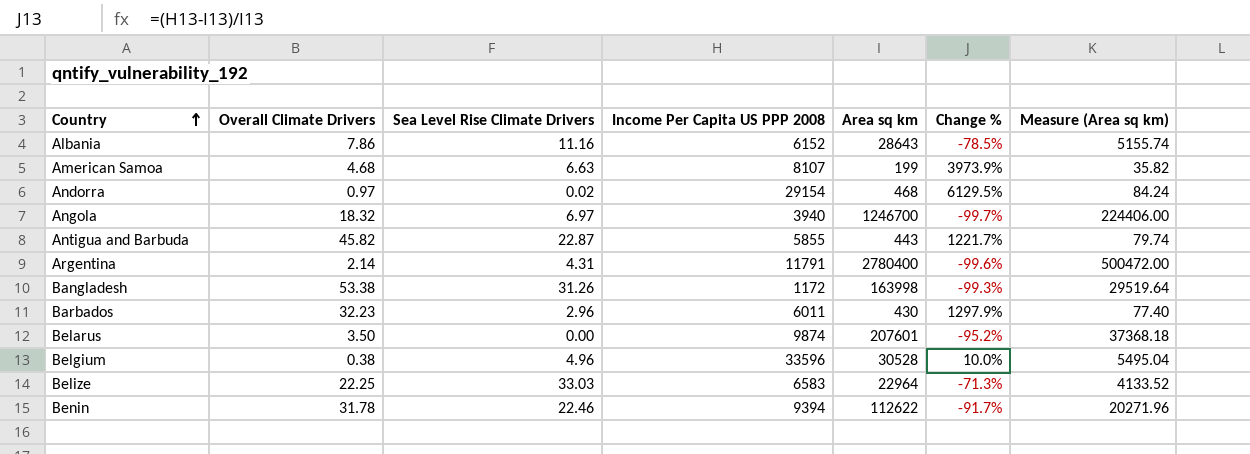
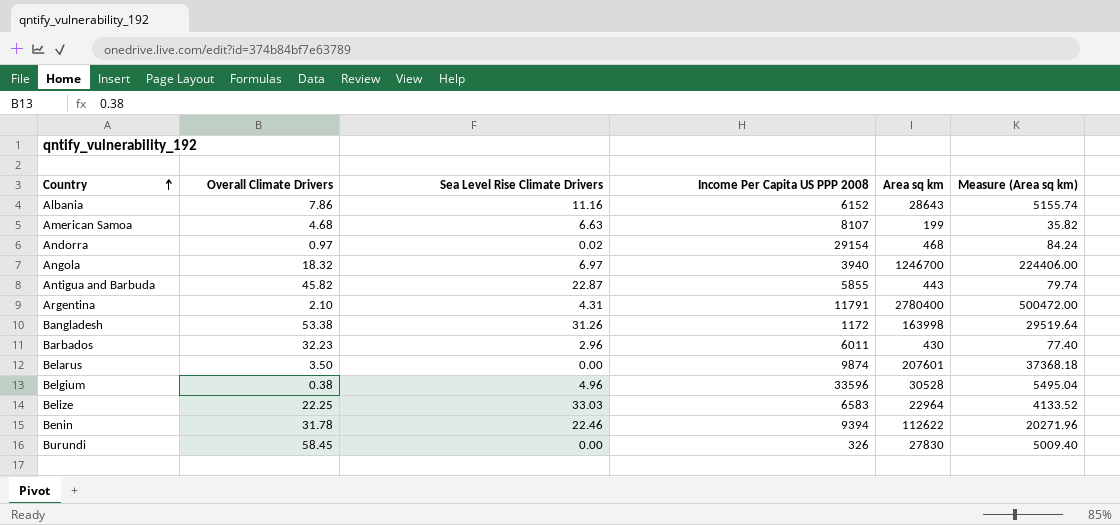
column Change % | formula: ([Income Per Capita US PPP 2008] - [Area sq km]) / [Area sq km] -> none
Argentina | Overall Climate Drivers: 2.14 -> 2.10
row Burundi: none -> 58.45 | 0.00 | 326 | 27830 | 5009.40

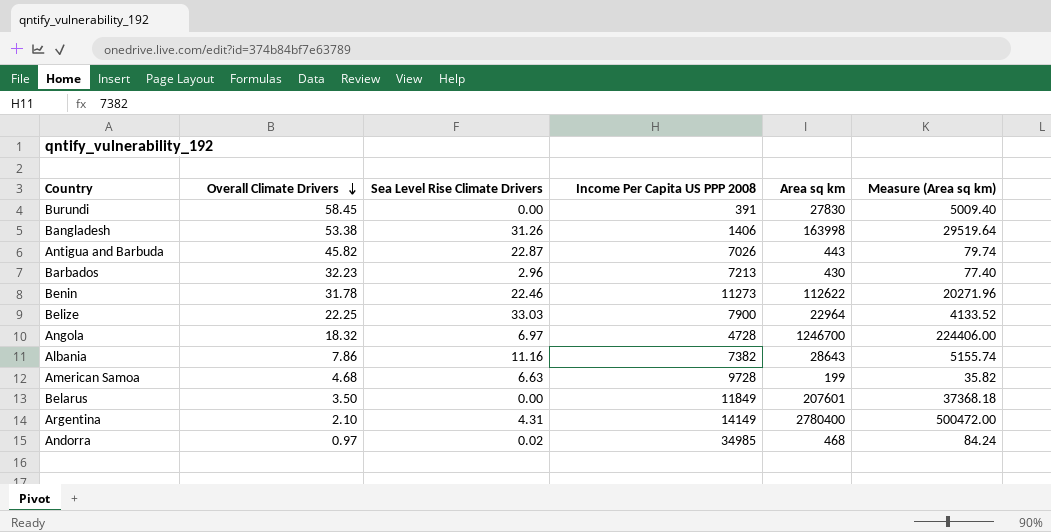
row order: Country ascending -> Overall Climate Drivers descending
row Belgium: 0.38 | 4.96 | 33596 | 30528 | 5495.04 -> none
Burundi | Income Per Capita US PPP 2008: 326 -> 391
Bangladesh | Income Per Capita US PPP 2008: 1172 -> 1406
Antigua and Barbuda | Income Per Capita US PPP 2008: 5855 -> 7026
Barbados | Income Per Capita US PPP 2008: 6011 -> 7213
Benin | Income Per Capita US PPP 2008: 9394 -> 11273
Belize | Income Per Capita US PPP 2008: 6583 -> 7900
Angola | Income Per Capita US PPP 2008: 3940 -> 4728
Albania | Income Per Capita US PPP 2008: 6152 -> 7382
American Samoa | Income Per Capita US PPP 2008: 8107 -> 9728
Belarus | Income Per Capita US PPP 2008: 9874 -> 11849
Argentina | Income Per Capita US PPP 2008: 11791 -> 14149
Andorra | Income Per Capita US PPP 2008: 29154 -> 34985

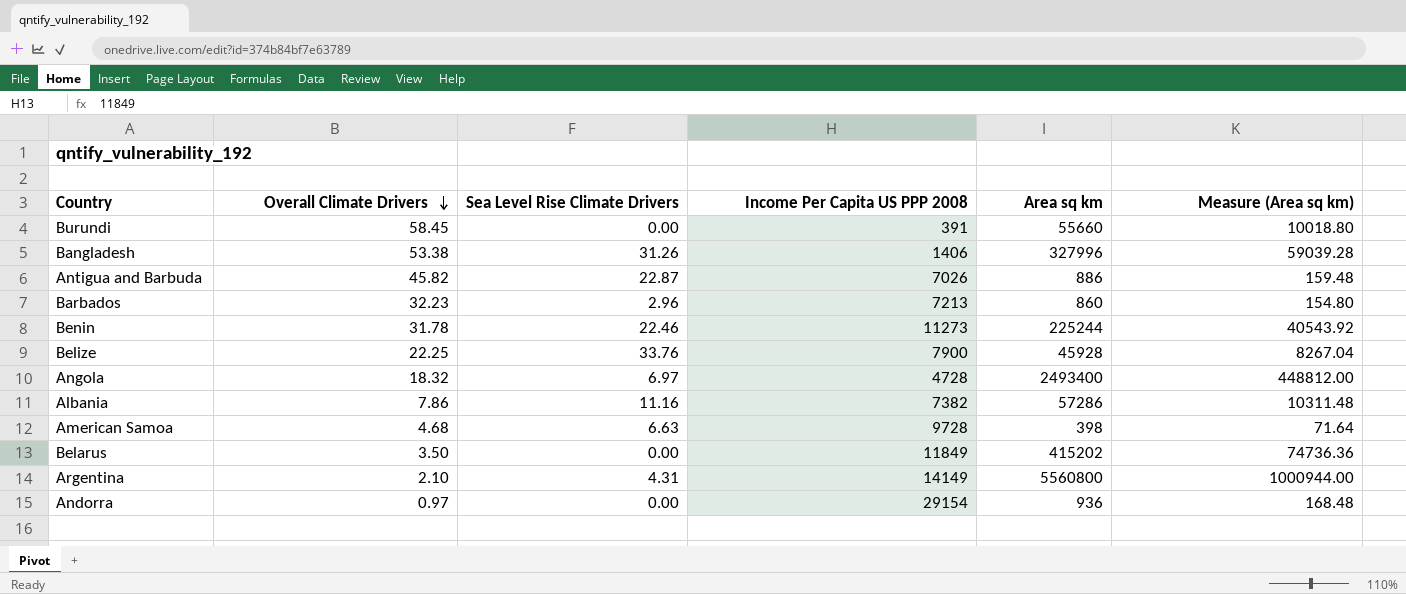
Burundi | Area sq km: 27830 -> 55660
Burundi | Measure (Area sq km): 5009.40 -> 10018.80
Bangladesh | Area sq km: 163998 -> 327996
Bangladesh | Measure (Area sq km): 29519.64 -> 59039.28
Antigua and Barbuda | Area sq km: 443 -> 886
Antigua and Barbuda | Measure (Area sq km): 79.74 -> 159.48
Barbados | Area sq km: 430 -> 860
Barbados | Measure (Area sq km): 77.40 -> 154.80
Benin | Area sq km: 112622 -> 225244
Benin | Measure (Area sq km): 20271.96 -> 40543.92
Belize | Sea Level Rise Climate Drivers: 33.03 -> 33.76
Belize | Area sq km: 22964 -> 45928
Belize | Measure (Area sq km): 4133.52 -> 8267.04
Angola | Area sq km: 1246700 -> 2493400
Angola | Measure (Area sq km): 224406.00 -> 448812.00
Albania | Area sq km: 28643 -> 57286
Albania | Measure (Area sq km): 5155.74 -> 10311.48
American Samoa | Area sq km: 199 -> 398
American Samoa | Measure (Area sq km): 35.82 -> 71.64
Belarus | Area sq km: 207601 -> 415202
Belarus | Measure (Area sq km): 37368.18 -> 74736.36
Argentina | Area sq km: 2780400 -> 5560800
Argentina | Measure (Area sq km): 500472.00 -> 1000944.00
Andorra | Sea Level Rise Climate Drivers: 0.02 -> 0.00
Andorra | Income Per Capita US PPP 2008: 34985 -> 29154
Andorra | Area sq km: 468 -> 936
Andorra | Measure (Area sq km): 84.24 -> 168.48

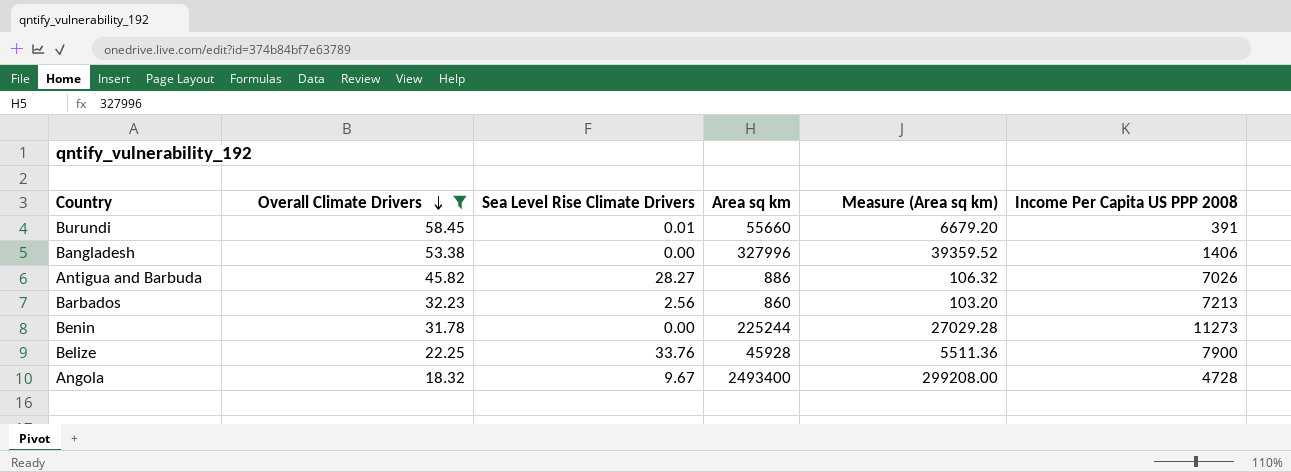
filter: none -> Overall Climate Drivers >= 18.32
column Measure (Area sq km) | formula: [Area sq km] * 0.18 -> [Area sq km] * 0.12
column Income Per Capita US PPP 2008 | position: 4 -> 6
Burundi | Sea Level Rise Climate Drivers: 0.00 -> 0.01
Bangladesh | Sea Level Rise Climate Drivers: 31.26 -> 0.00
Antigua and Barbuda | Sea Level Rise Climate Drivers: 22.87 -> 28.27
Barbados | Sea Level Rise Climate Drivers: 2.96 -> 2.56
Benin | Sea Level Rise Climate Drivers: 22.46 -> 0.00
Angola | Sea Level Rise Climate Drivers: 6.97 -> 9.67

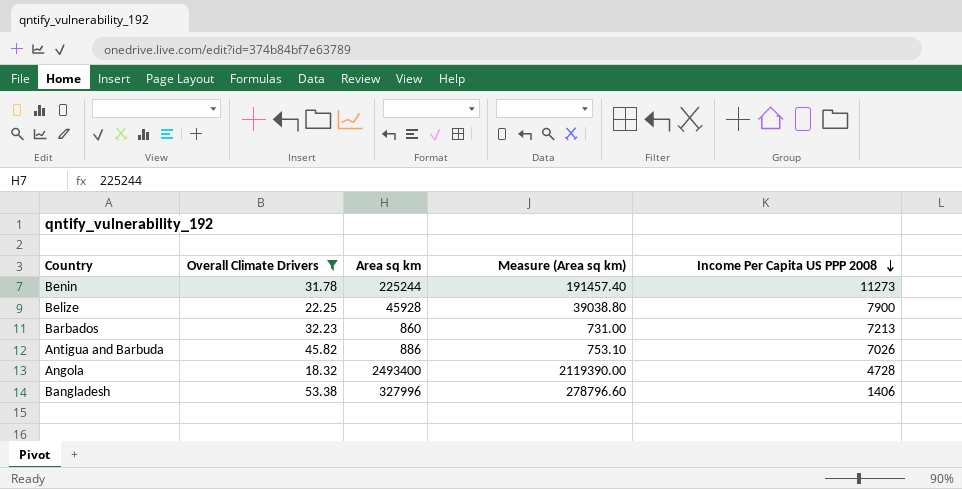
row order: Overall Climate Drivers descending -> Income Per Capita US PPP 2008 descending
column Sea Level Rise Climate Drivers | position: 3 -> none
column Measure (Area sq km) | formula: [Area sq km] * 0.12 -> [Area sq km] * 0.85
row Burundi: 58.45 | 0.01 | 55660 | 6679.20 | 391 -> none

